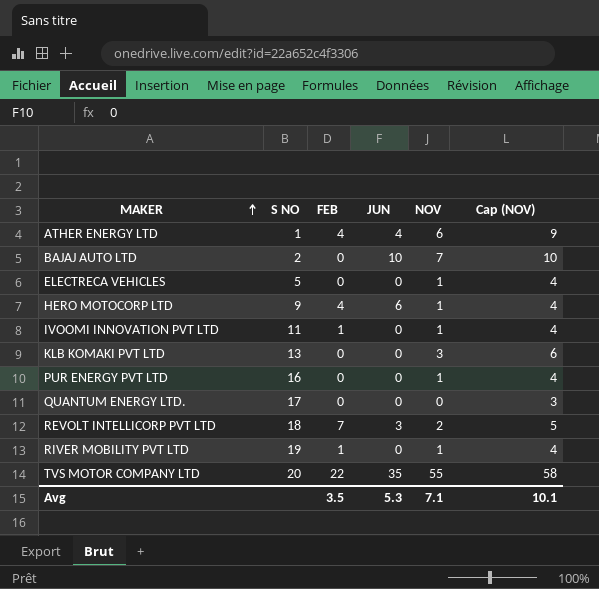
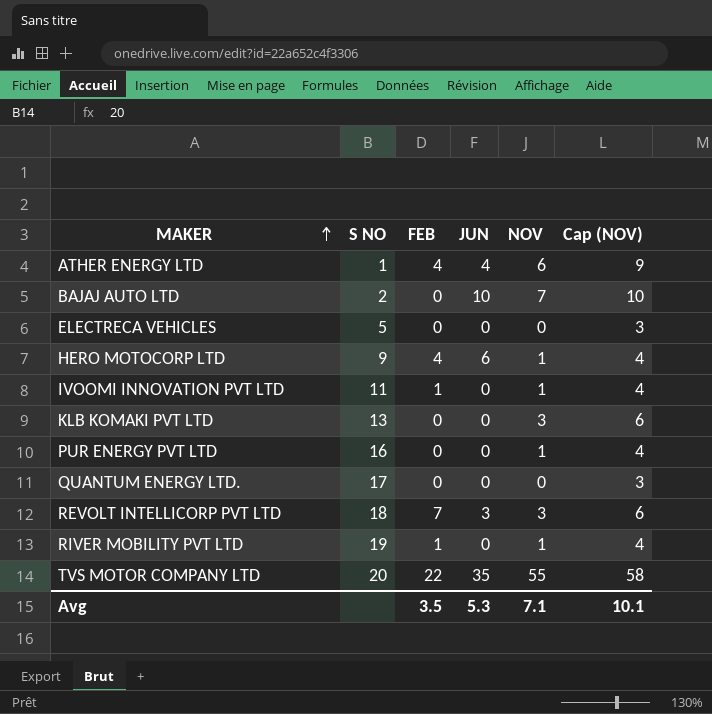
ELECTRECA VEHICLES | NOV: 1 -> 0
ELECTRECA VEHICLES | Cap (NOV): 4 -> 3
REVOLT INTELLICORP PVT LTD | NOV: 2 -> 3
REVOLT INTELLICORP PVT LTD | Cap (NOV): 5 -> 6

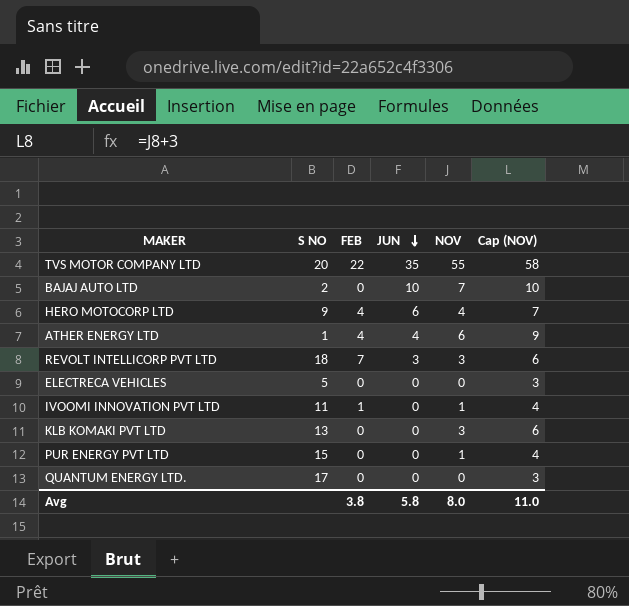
row order: MAKER ascending -> JUN descending
row RIVER MOBILITY PVT LTD: 19 | 1 | 0 | 1 | 4 -> none
HERO MOTOCORP LTD | NOV: 1 -> 4
HERO MOTOCORP LTD | Cap (NOV): 4 -> 7
PUR ENERGY PVT LTD | S NO: 16 -> 15
Avg | FEB: 3.5 -> 3.8
Avg | JUN: 5.3 -> 5.8
Avg | NOV: 7.1 -> 8.0
Avg | Cap (NOV): 10.1 -> 11.0

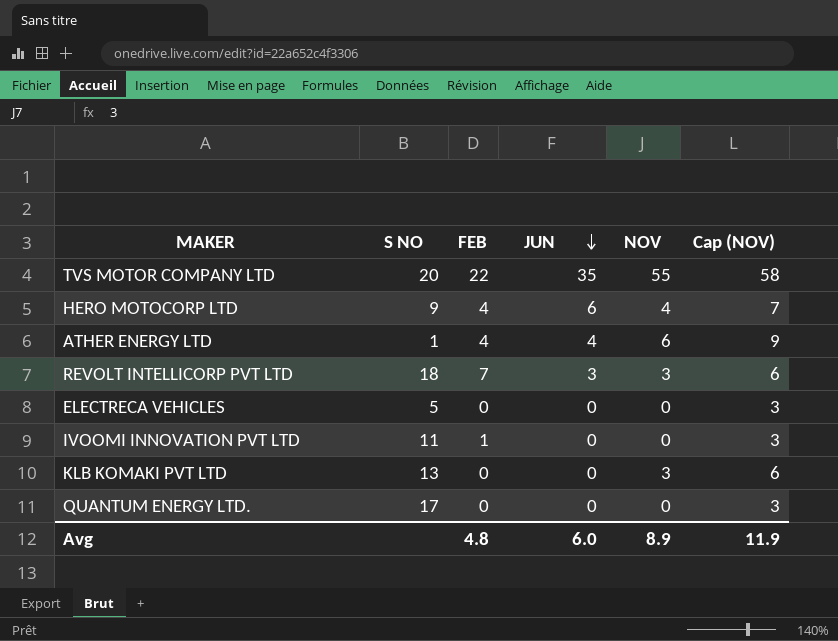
row BAJAJ AUTO LTD: 2 | 0 | 10 | 7 | 10 -> none
row PUR ENERGY PVT LTD: 15 | 0 | 0 | 1 | 4 -> none
IVOOMI INNOVATION PVT LTD | NOV: 1 -> 0
IVOOMI INNOVATION PVT LTD | Cap (NOV): 4 -> 3
Avg | FEB: 3.8 -> 4.8
Avg | JUN: 5.8 -> 6.0
Avg | NOV: 8.0 -> 8.9
Avg | Cap (NOV): 11.0 -> 11.9

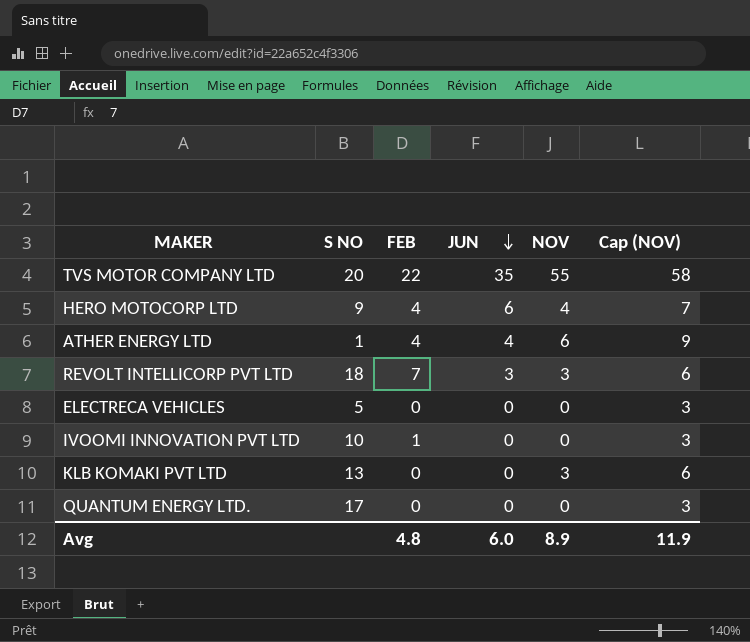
IVOOMI INNOVATION PVT LTD | S NO: 11 -> 10

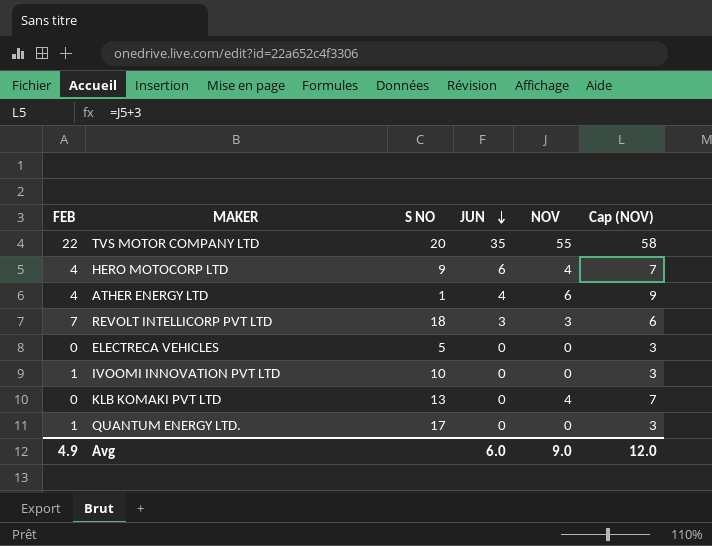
column FEB | position: 3 -> 1
KLB KOMAKI PVT LTD | NOV: 3 -> 4
KLB KOMAKI PVT LTD | Cap (NOV): 6 -> 7
QUANTUM ENERGY LTD. | FEB: 0 -> 1
Avg | FEB: 4.8 -> 4.9
Avg | NOV: 8.9 -> 9.0
Avg | Cap (NOV): 11.9 -> 12.0

